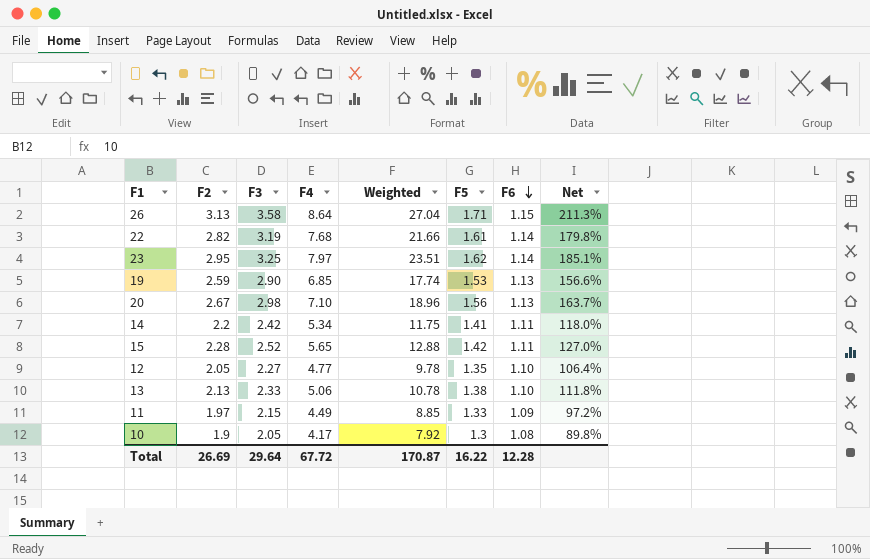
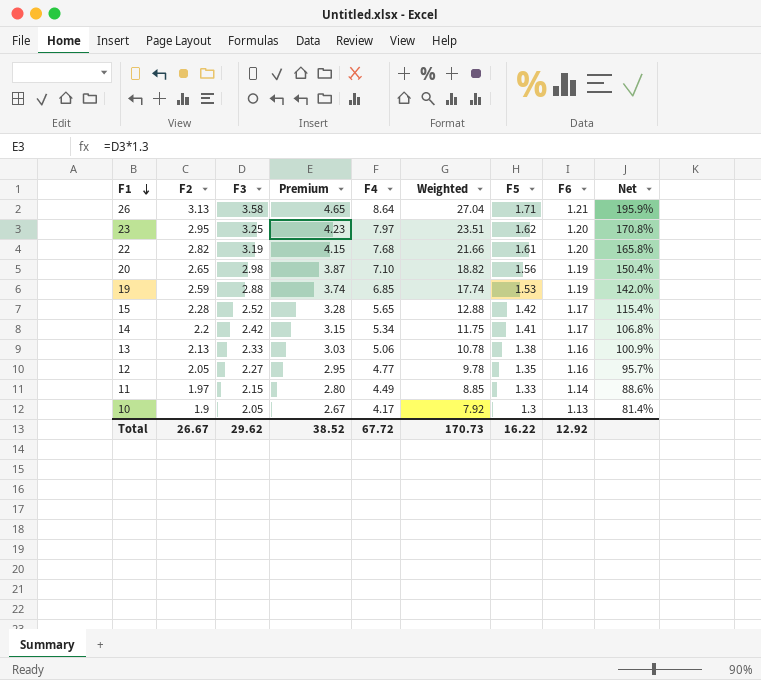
row order: F6 descending -> F1 descending
column Premium | formula: none -> [F3] * 1.3
26 | F6: 1.15 -> 1.21
26 | Net: 211.3% -> 195.9%
23 | F6: 1.14 -> 1.20
23 | Net: 185.1% -> 170.8%
22 | F6: 1.14 -> 1.20
22 | Net: 179.8% -> 165.8%
20 | F2: 2.67 -> 2.65
20 | Weighted: 18.96 -> 18.82
20 | F6: 1.13 -> 1.19
20 | Net: 163.7% -> 150.4%
19 | F3: 2.90 -> 2.88
19 | F6: 1.13 -> 1.19
19 | Net: 156.6% -> 142.0%
15 | F6: 1.11 -> 1.17
15 | Net: 127.0% -> 115.4%
14 | F6: 1.11 -> 1.17
14 | Net: 118.0% -> 106.8%
13 | F6: 1.10 -> 1.16
13 | Net: 111.8% -> 100.9%
12 | F6: 1.10 -> 1.16
12 | Net: 106.4% -> 95.7%
11 | F6: 1.09 -> 1.14
11 | Net: 97.2% -> 88.6%
10 | F6: 1.08 -> 1.13
10 | Net: 89.8% -> 81.4%
Total | F2: 26.69 -> 26.67
Total | F3: 29.64 -> 29.62
Total | Weighted: 170.87 -> 170.73
Total | F6: 12.28 -> 12.92

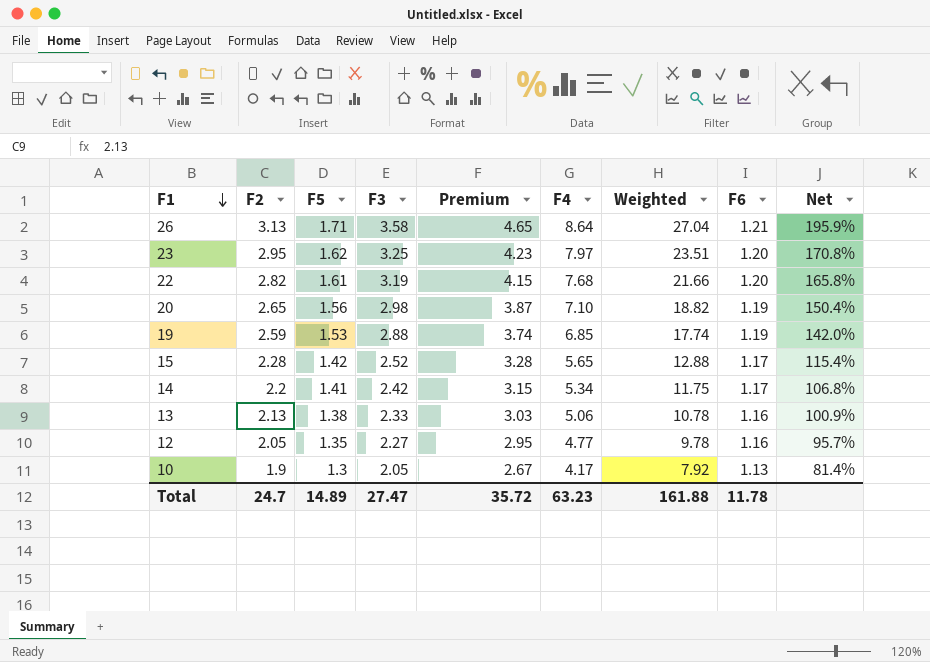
column F5 | position: 7 -> 3
row 11: 1.97 | 2.15 | 2.80 | 4.49 | 8.85 | 1.33 | 1.14 | 88.6% -> none
Total | F2: 26.67 -> 24.7
Total | F5: 16.22 -> 14.89
Total | F3: 29.62 -> 27.47
Total | Premium: 38.52 -> 35.72
Total | F4: 67.72 -> 63.23
Total | Weighted: 170.73 -> 161.88
Total | F6: 12.92 -> 11.78

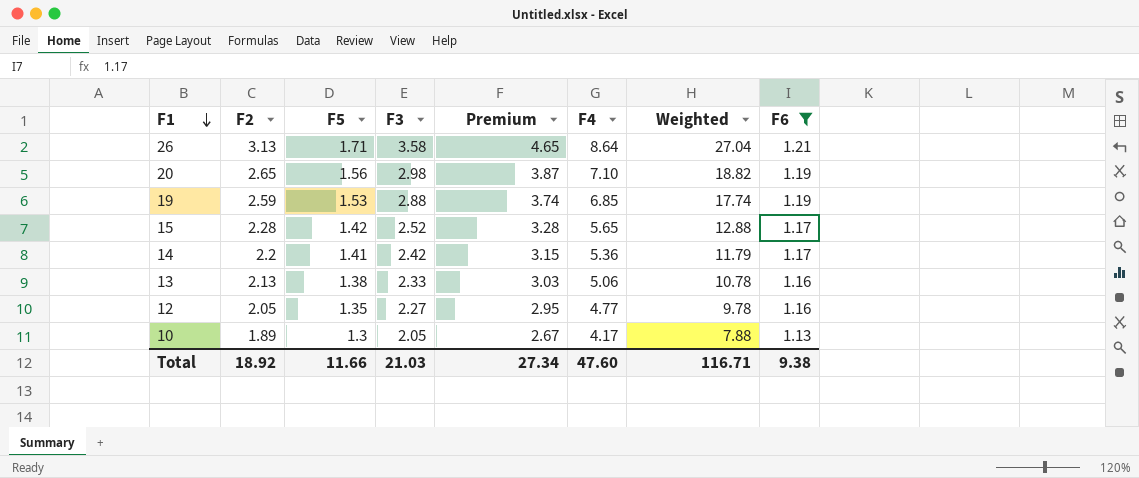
filter: none -> F6 != 1.20
column Net | formula: ([F3] - [F6]) / [F6] -> none
14 | F4: 5.34 -> 5.36
14 | Weighted: 11.75 -> 11.79
10 | F2: 1.9 -> 1.89
10 | Weighted: 7.92 -> 7.88
Total | F2: 24.7 -> 18.92
Total | F5: 14.89 -> 11.66
Total | F3: 27.47 -> 21.03
Total | Premium: 35.72 -> 27.34
Total | F4: 63.23 -> 47.60
Total | Weighted: 161.88 -> 116.71
Total | F6: 11.78 -> 9.38

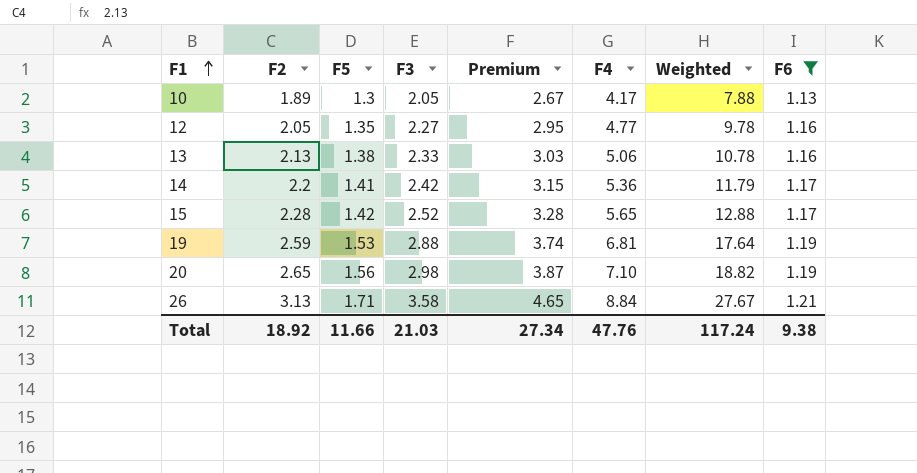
row order: F1 descending -> F1 ascending
19 | F4: 6.85 -> 6.81
19 | Weighted: 17.74 -> 17.64
26 | F4: 8.64 -> 8.84
26 | Weighted: 27.04 -> 27.67
Total | F4: 47.60 -> 47.76
Total | Weighted: 116.71 -> 117.24

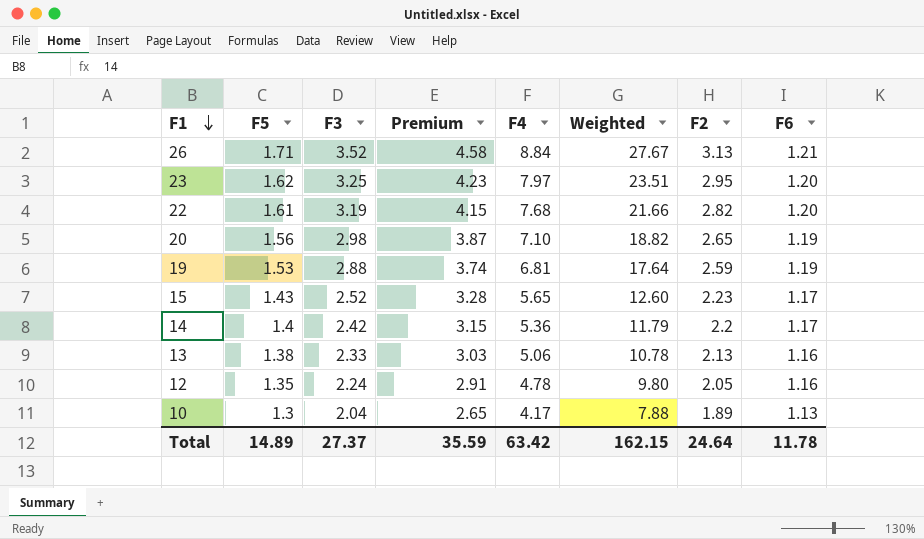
filter: F6 != 1.20 -> none
row order: F1 ascending -> F1 descending
column F2 | position: 2 -> 7
26 | F3: 3.58 -> 3.52
26 | Premium: 4.65 -> 4.58
15 | F5: 1.42 -> 1.43
15 | Weighted: 12.88 -> 12.60
15 | F2: 2.28 -> 2.23
14 | F5: 1.41 -> 1.4
12 | F3: 2.27 -> 2.24
12 | Premium: 2.95 -> 2.91
12 | F4: 4.77 -> 4.78
12 | Weighted: 9.78 -> 9.80
10 | F3: 2.05 -> 2.04
10 | Premium: 2.67 -> 2.65
Total | F5: 11.66 -> 14.89
Total | F3: 21.03 -> 27.37
Total | Premium: 27.34 -> 35.59
Total | F4: 47.76 -> 63.42
Total | Weighted: 117.24 -> 162.15
Total | F2: 18.92 -> 24.64
Total | F6: 9.38 -> 11.78

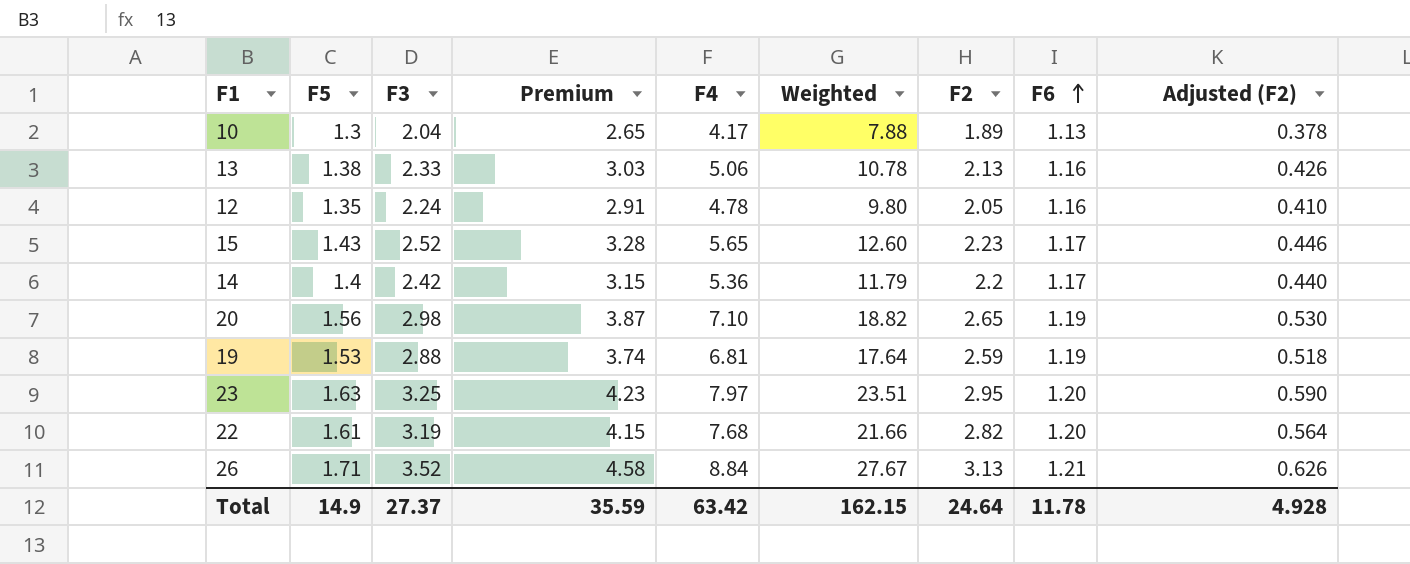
row order: F1 descending -> F6 ascending
column Adjusted (F2) | formula: none -> [F2] * 0.2
23 | F5: 1.62 -> 1.63
Total | F5: 14.89 -> 14.9

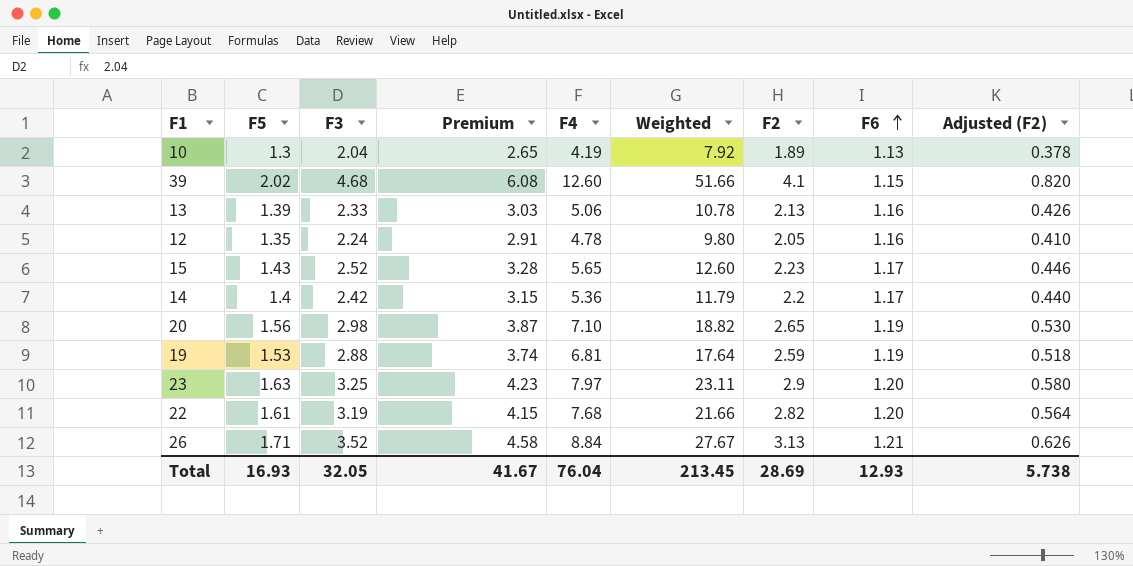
10 | F4: 4.17 -> 4.19
10 | Weighted: 7.88 -> 7.92
row 39: none -> 2.02 | 4.68 | 6.08 | 12.60 | 51.66 | 4.1 | 1.15 | 0.820
13 | F5: 1.38 -> 1.39
23 | Weighted: 23.51 -> 23.11
23 | F2: 2.95 -> 2.9
23 | Adjusted (F2): 0.590 -> 0.580
Total | F5: 14.9 -> 16.93
Total | F3: 27.37 -> 32.05
Total | Premium: 35.59 -> 41.67
Total | F4: 63.42 -> 76.04
Total | Weighted: 162.15 -> 213.45
Total | F2: 24.64 -> 28.69
Total | F6: 11.78 -> 12.93
Total | Adjusted (F2): 4.928 -> 5.738

